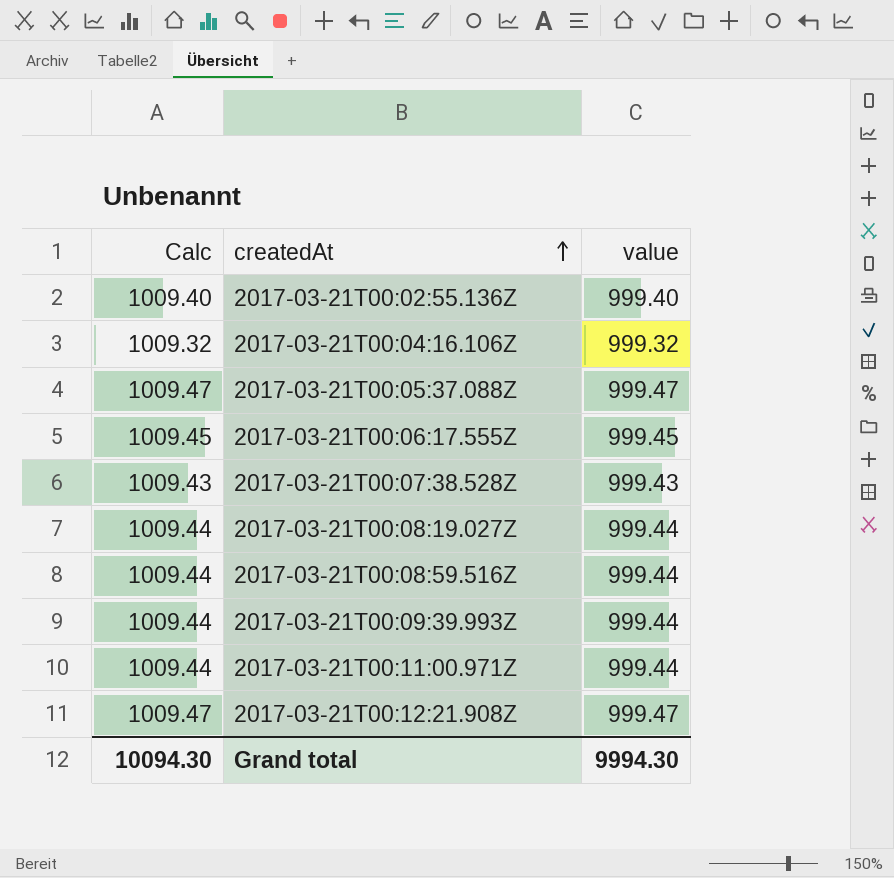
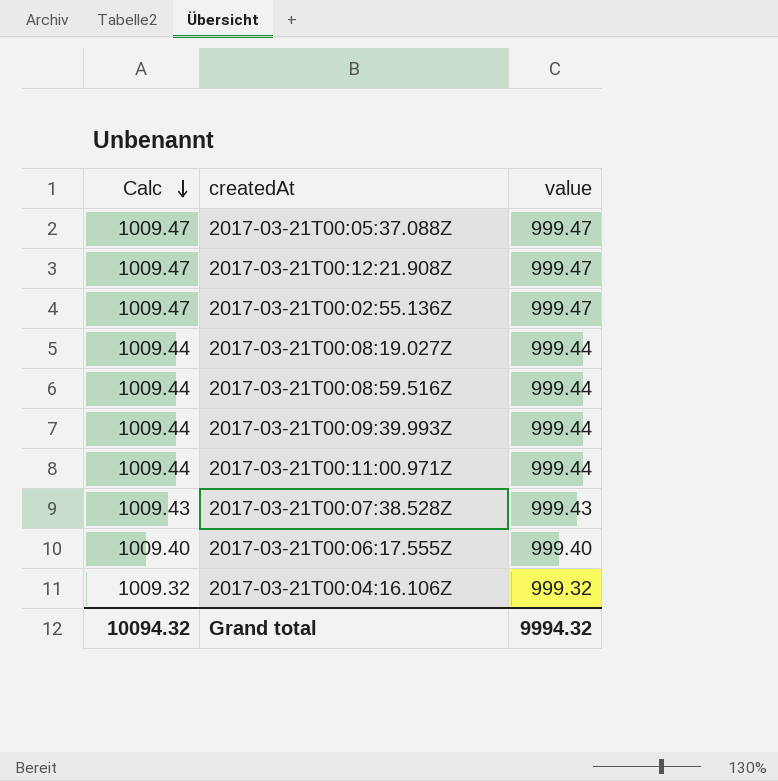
row order: createdAt ascending -> Calc descending
2017-03-21T00:02:55.136Z | Calc: 1009.40 -> 1009.47
2017-03-21T00:02:55.136Z | value: 999.40 -> 999.47
2017-03-21T00:06:17.555Z | Calc: 1009.45 -> 1009.40
2017-03-21T00:06:17.555Z | value: 999.45 -> 999.40
Grand total | Calc: 10094.30 -> 10094.32
Grand total | value: 9994.30 -> 9994.32

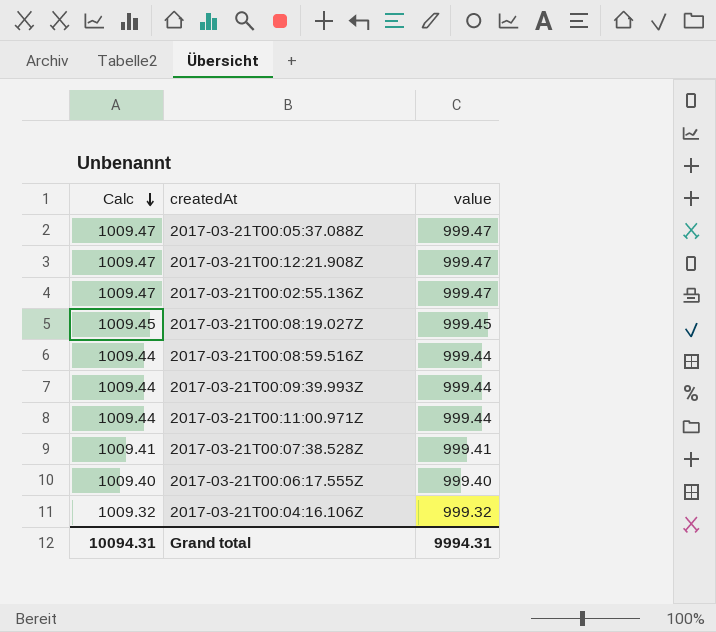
2017-03-21T00:08:19.027Z | Calc: 1009.44 -> 1009.45
2017-03-21T00:08:19.027Z | value: 999.44 -> 999.45
2017-03-21T00:07:38.528Z | Calc: 1009.43 -> 1009.41
2017-03-21T00:07:38.528Z | value: 999.43 -> 999.41
Grand total | Calc: 10094.32 -> 10094.31
Grand total | value: 9994.32 -> 9994.31

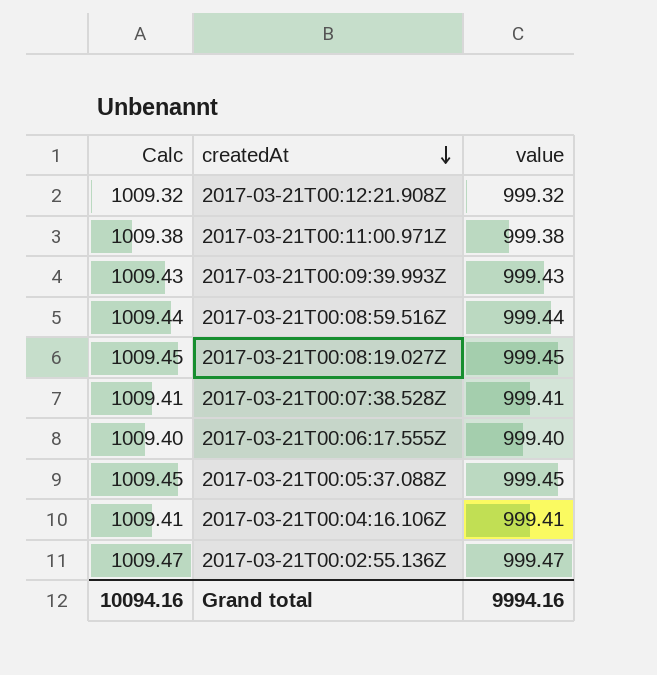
row order: Calc descending -> createdAt descending
2017-03-21T00:12:21.908Z | Calc: 1009.47 -> 1009.32
2017-03-21T00:12:21.908Z | value: 999.47 -> 999.32
2017-03-21T00:11:00.971Z | Calc: 1009.44 -> 1009.38
2017-03-21T00:11:00.971Z | value: 999.44 -> 999.38
2017-03-21T00:09:39.993Z | Calc: 1009.44 -> 1009.43
2017-03-21T00:09:39.993Z | value: 999.44 -> 999.43
2017-03-21T00:05:37.088Z | Calc: 1009.47 -> 1009.45
2017-03-21T00:05:37.088Z | value: 999.47 -> 999.45
2017-03-21T00:04:16.106Z | Calc: 1009.32 -> 1009.41
2017-03-21T00:04:16.106Z | value: 999.32 -> 999.41
Grand total | Calc: 10094.31 -> 10094.16
Grand total | value: 9994.31 -> 9994.16

